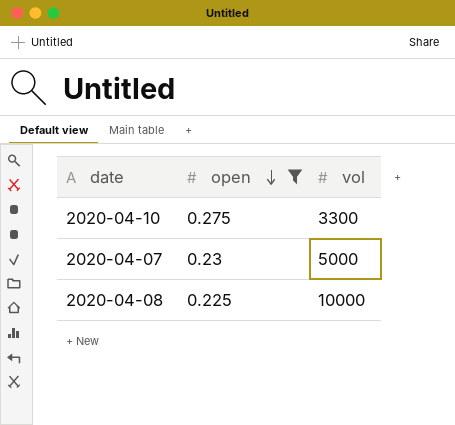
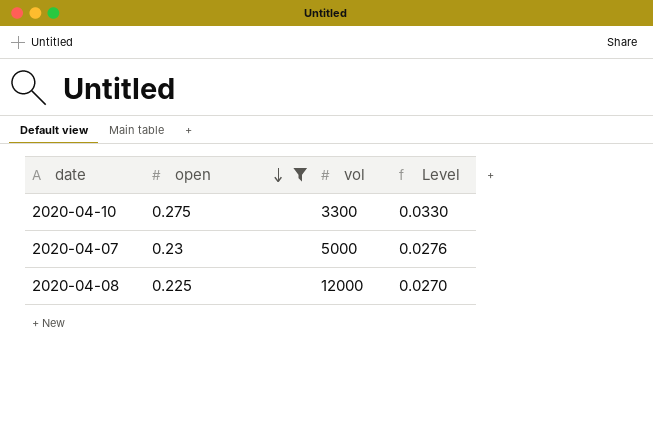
column Level | formula: none -> [open] * 0.12
2020-04-08 | vol: 10000 -> 12000

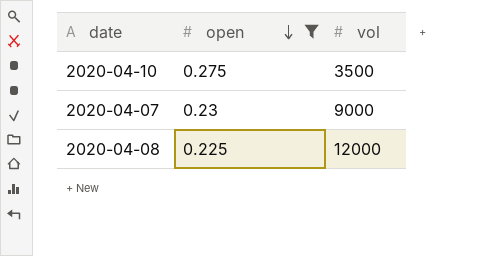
column Level | formula: [open] * 0.12 -> none
2020-04-10 | vol: 3300 -> 3500
2020-04-07 | vol: 5000 -> 9000

